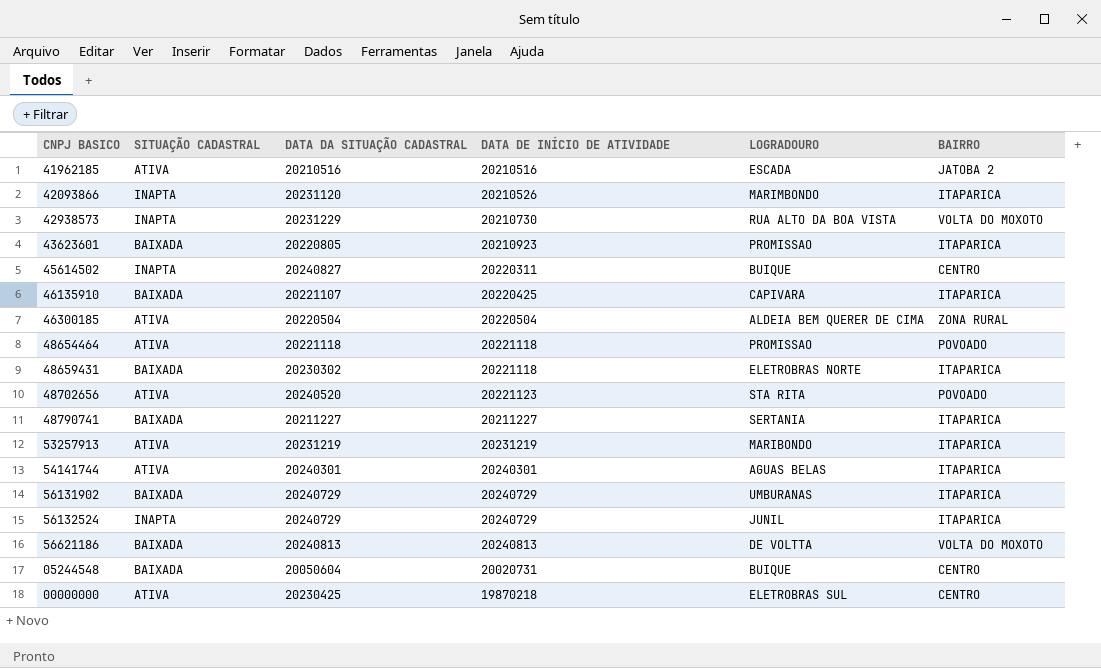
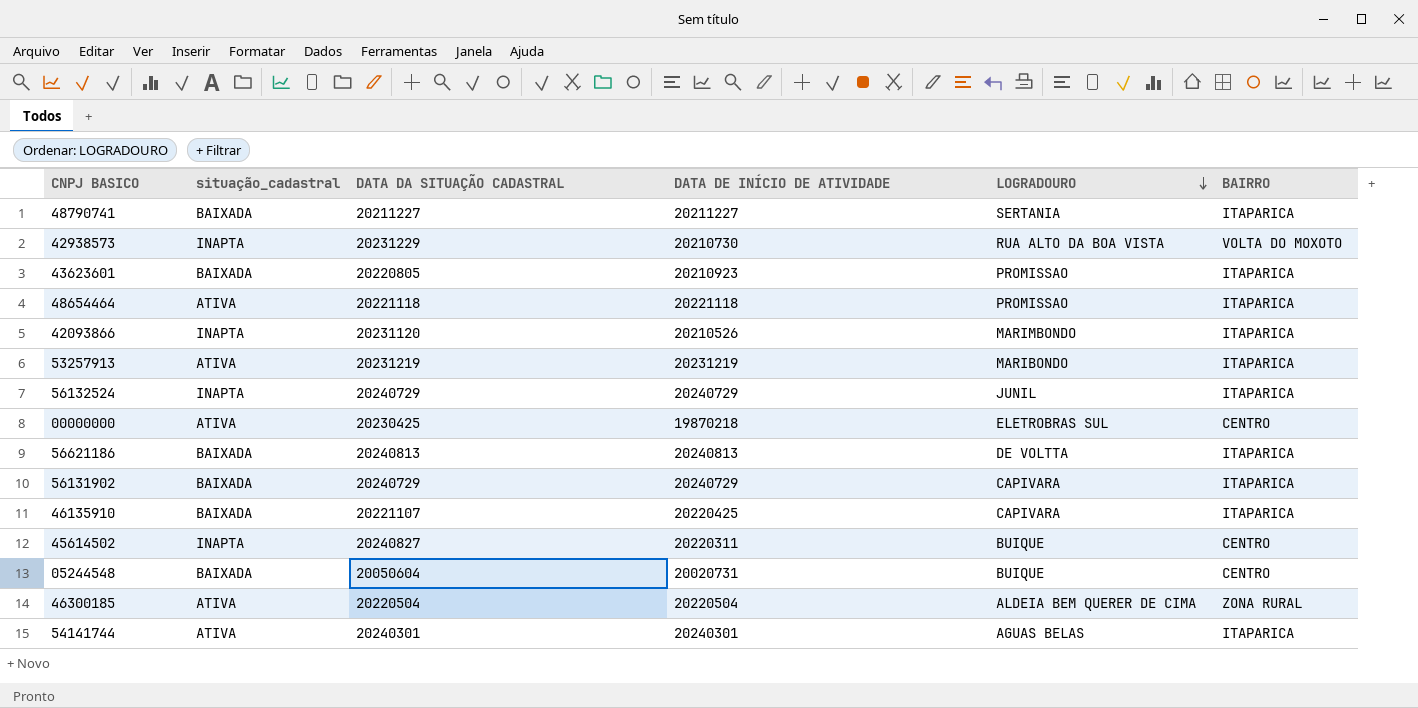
row order: none -> LOGRADOURO descending
column name: SITUAÇÃO CADASTRAL -> situação_cadastral
row 41962185: ATIVA | 20210516 | 20210516 | ESCADA | JATOBA 2 -> none
row 48659431: BAIXADA | 20230302 | 20221118 | ELETROBRAS NORTE | ITAPARICA -> none
row 48702656: ATIVA | 20240520 | 20221123 | STA RITA | POVOADO -> none
48654464 | BAIRRO: POVOADO -> ITAPARICA
56621186 | BAIRRO: VOLTA DO MOXOTO -> ITAPARICA
56131902 | LOGRADOURO: UMBURANAS -> CAPIVARA

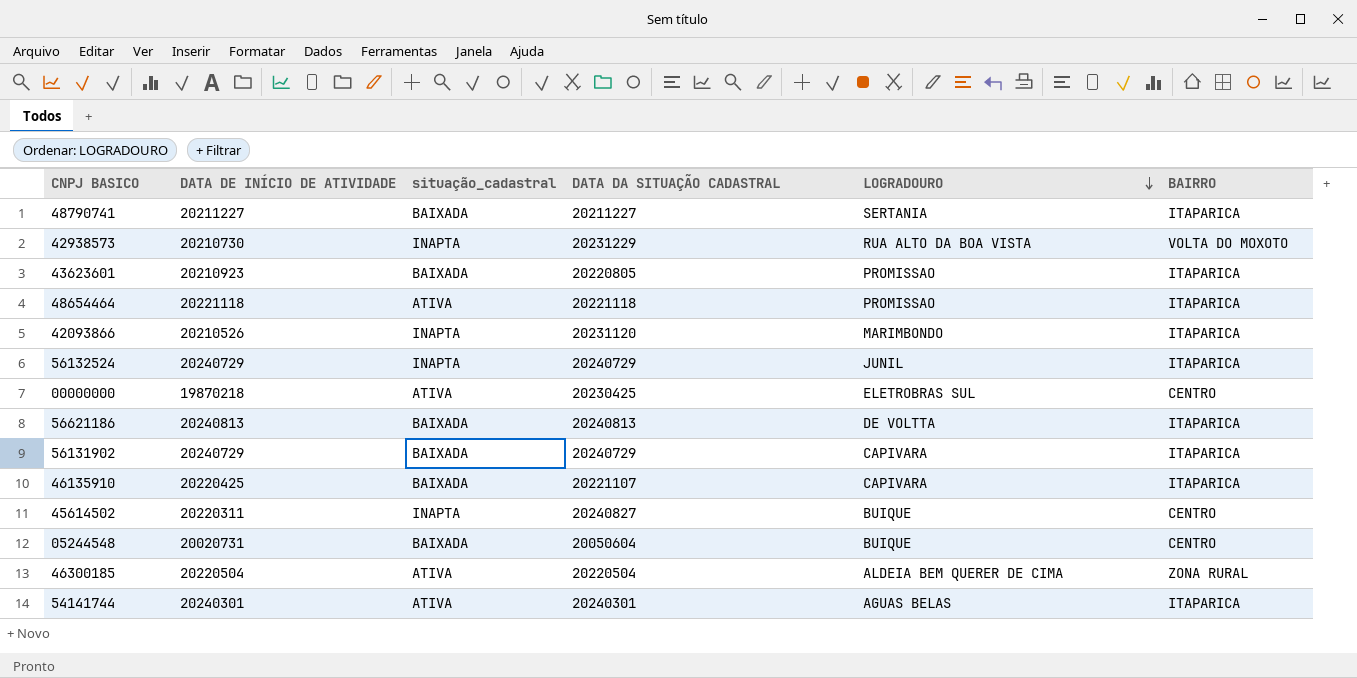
column DATA DE INÍCIO DE ATIVIDADE | position: 4 -> 2
row 53257913: ATIVA | 20231219 | 20231219 | MARIBONDO | ITAPARICA -> none

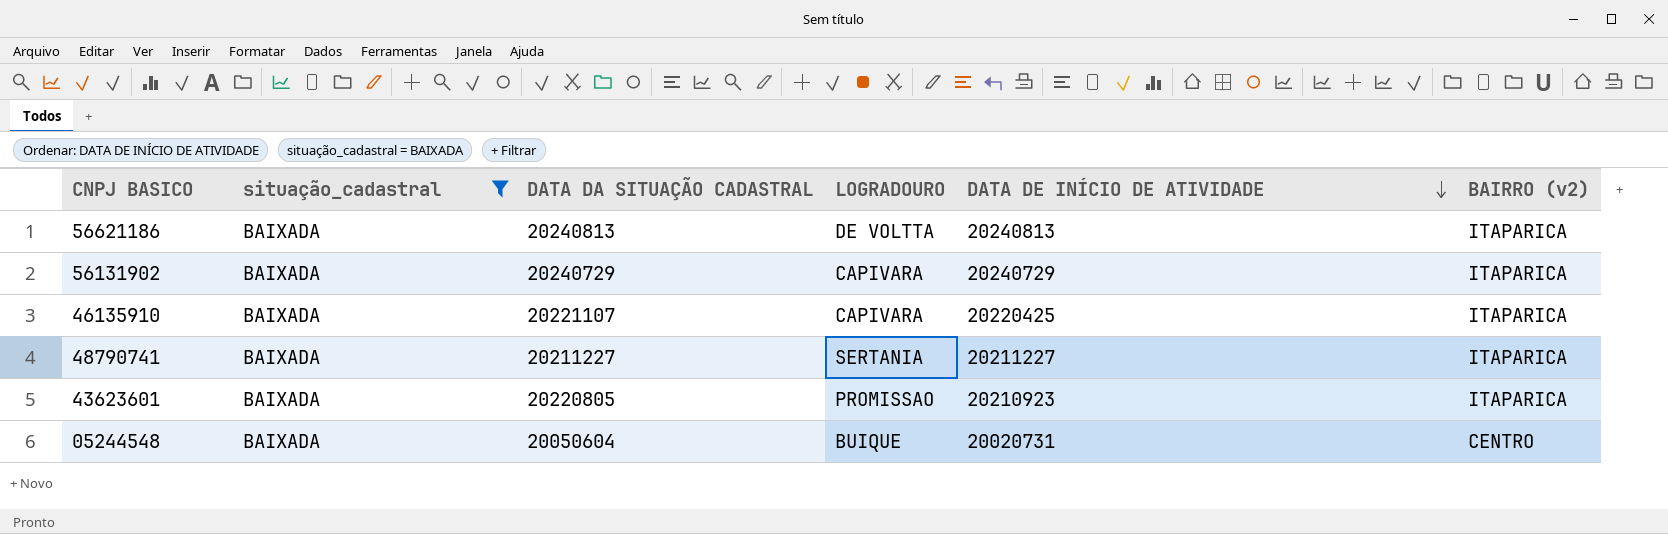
filter: none -> situação_cadastral = BAIXADA
row order: LOGRADOURO descending -> DATA DE INÍCIO DE ATIVIDADE descending
column DATA DE INÍCIO DE ATIVIDADE | position: 2 -> 5
column name: BAIRRO -> BAIRRO (v2)

